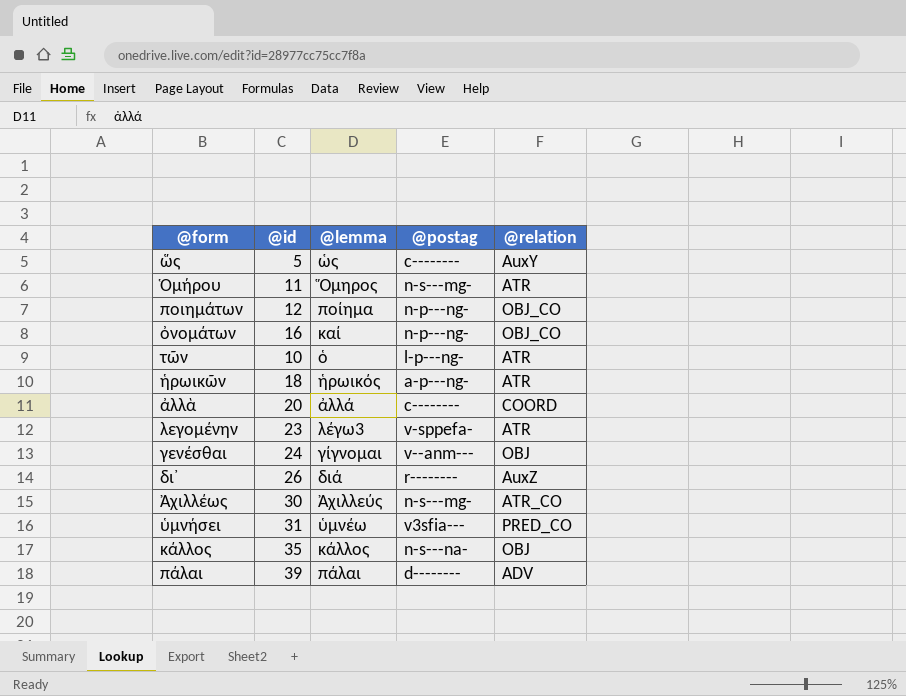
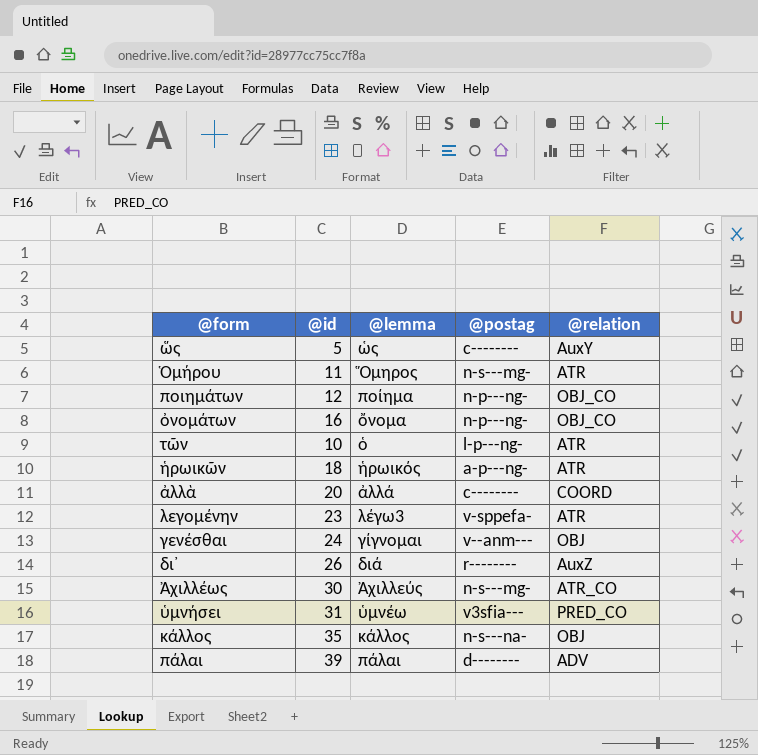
ὀνομάτων | @lemma: καί -> ὄνομα

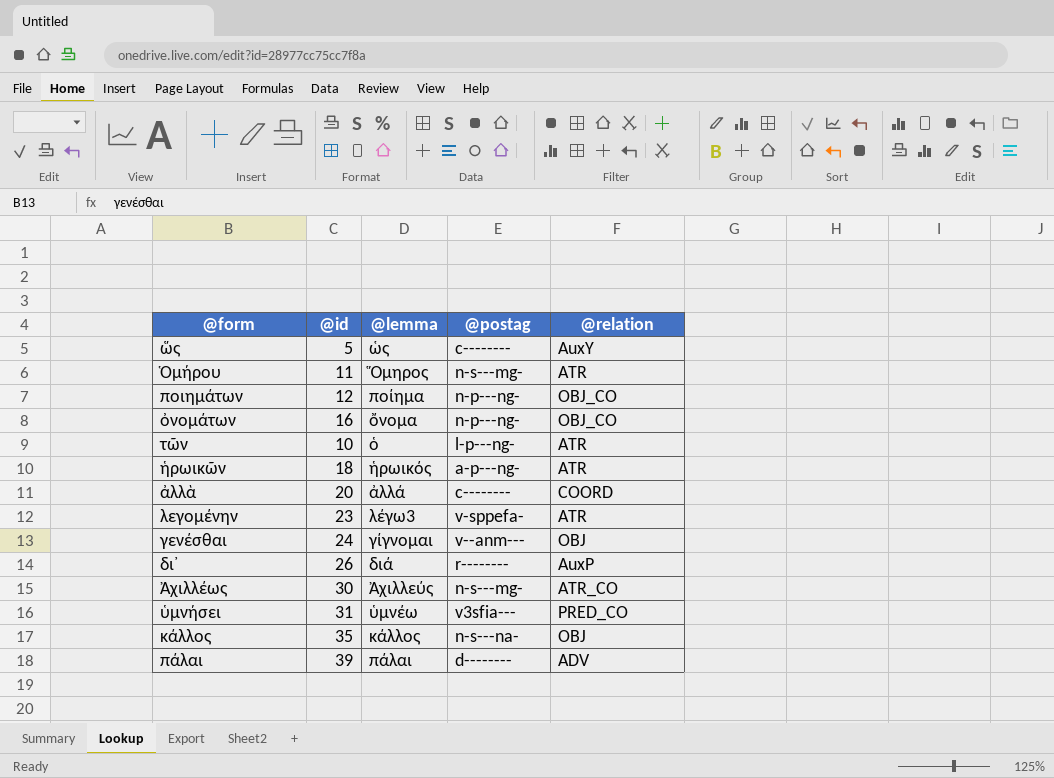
δι᾽ | @relation: AuxZ -> AuxP

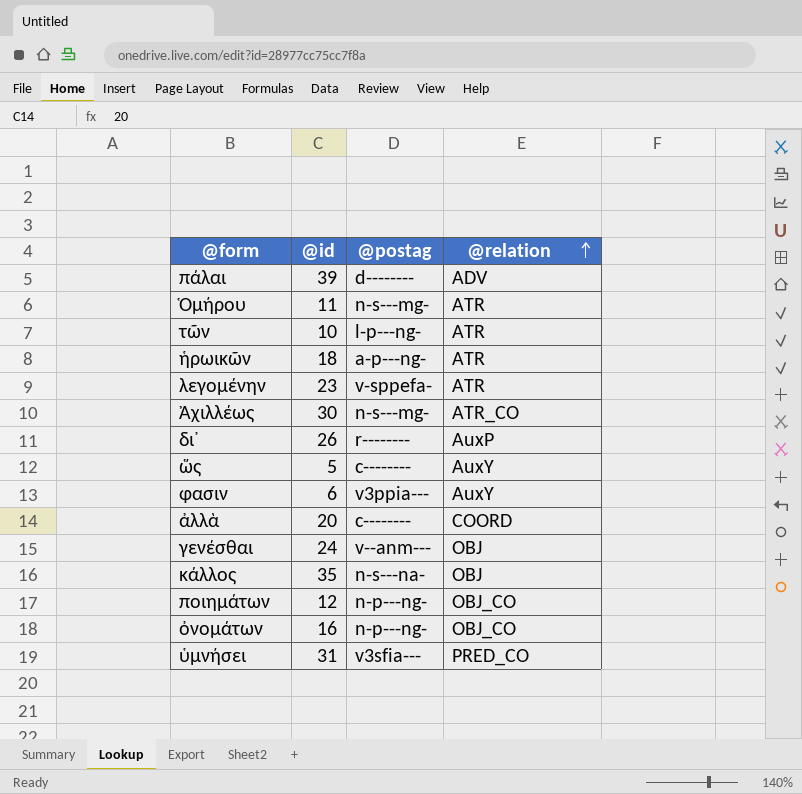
row order: none -> @relation ascending
column @lemma | position: 3 -> none
row φασιν: none -> 6 | v3ppia--- | AuxY

